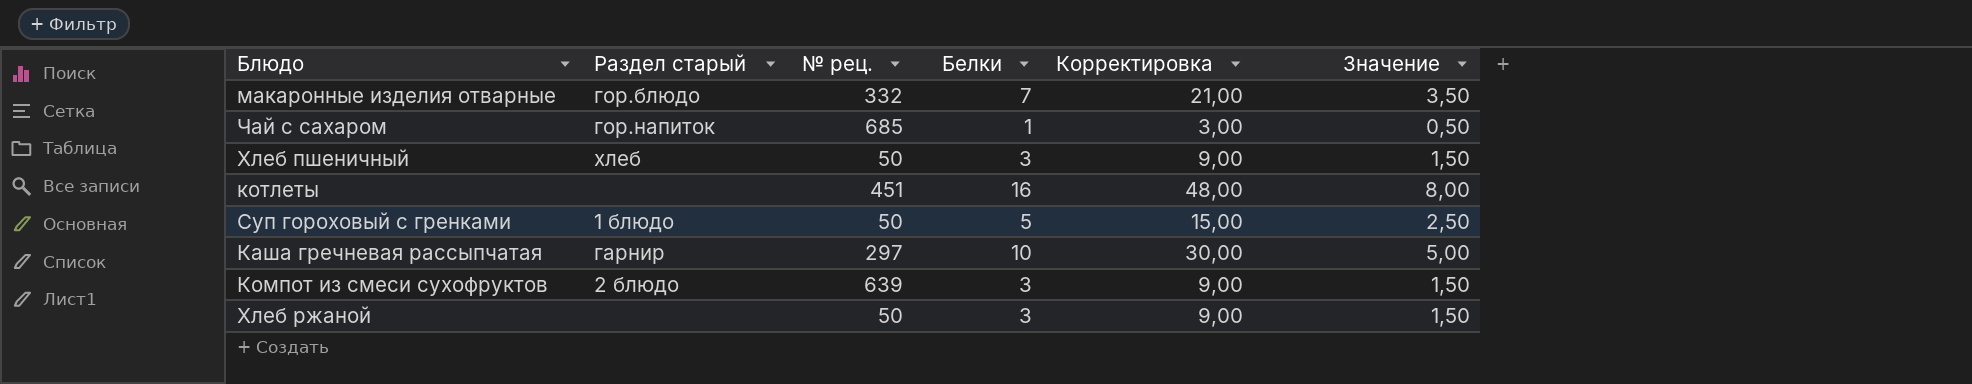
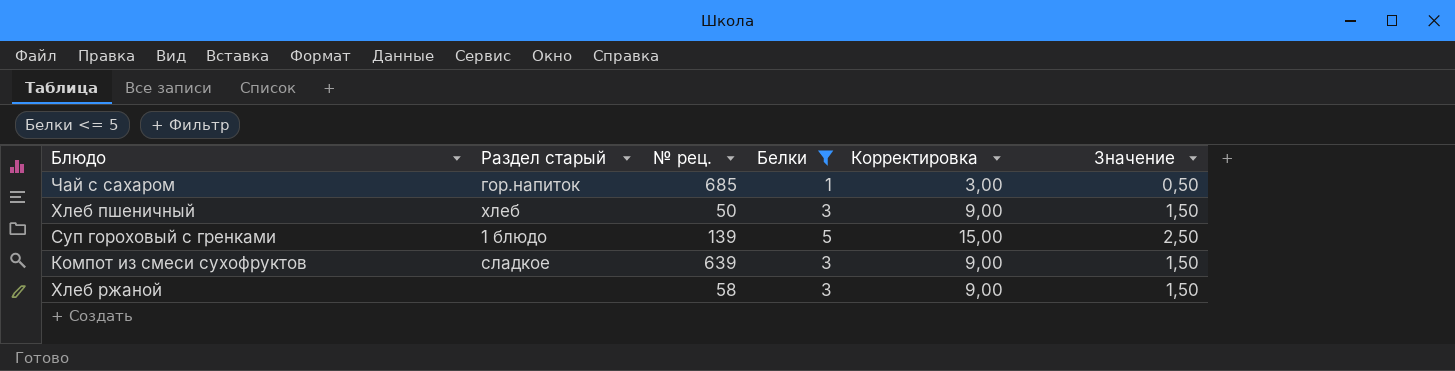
filter: none -> Белки <= 5
Суп гороховый с гренками | № рец.: 50 -> 139
Компот из смеси сухофруктов | Раздел старый: 2 блюдо -> сладкое
Хлеб ржаной | № рец.: 50 -> 58

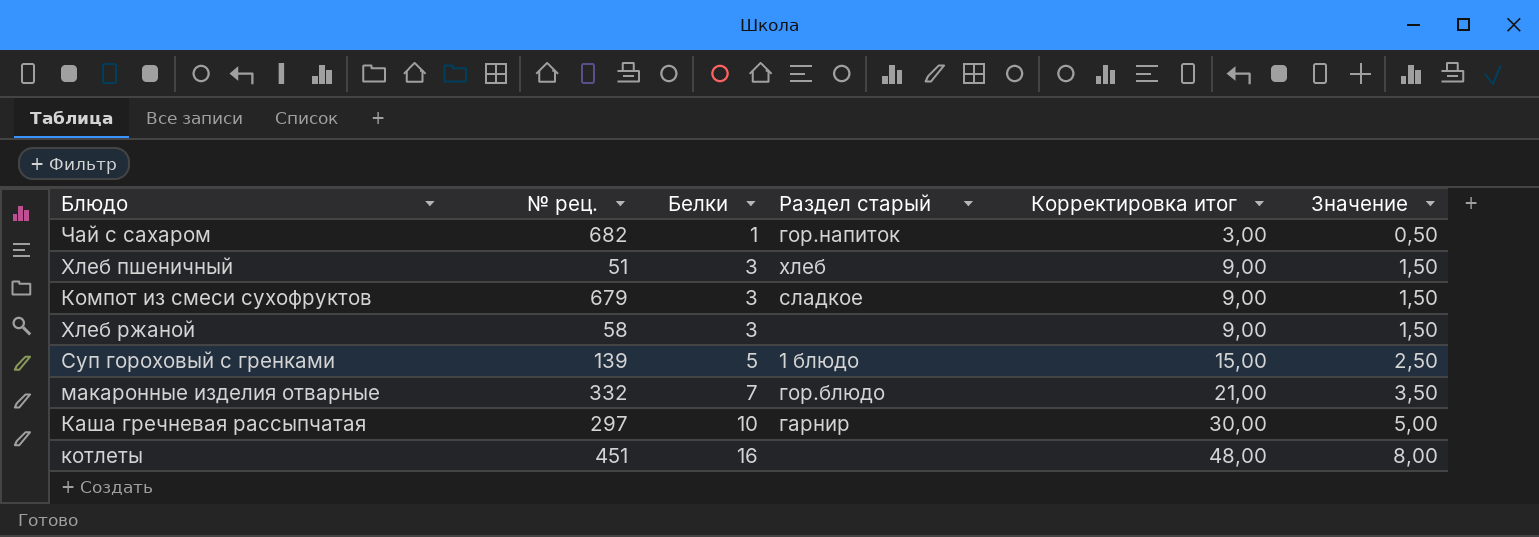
filter: Белки <= 5 -> none
row order: none -> Белки ascending
column Раздел старый | position: 2 -> 4
column name: Корректировка -> Корректировка итог
Чай с сахаром | № рец.: 685 -> 682
Хлеб пшеничный | № рец.: 50 -> 51
Компот из смеси сухофруктов | № рец.: 639 -> 679

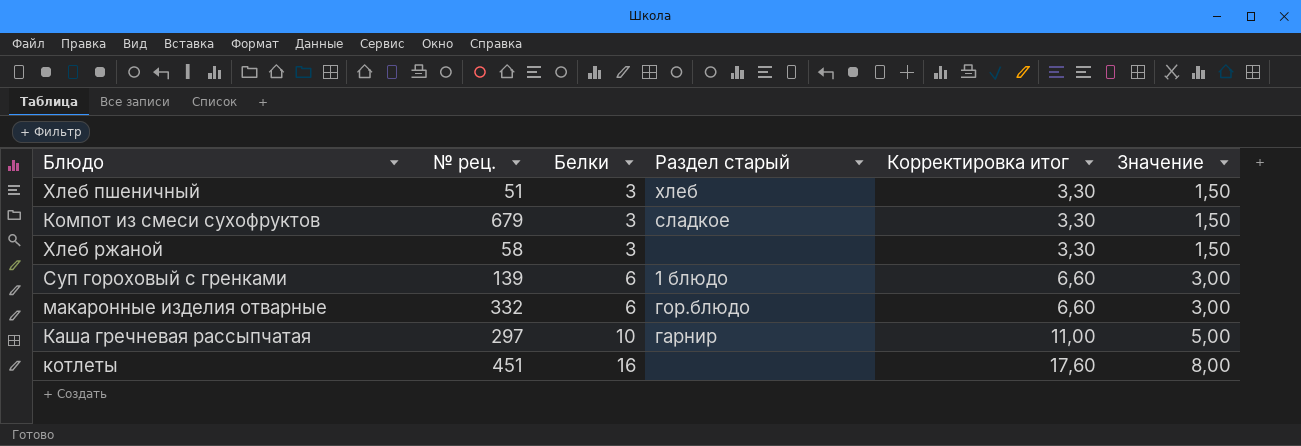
column Корректировка итог | formula: [Белки] * 3 -> [Белки] * 1,1
row Чай с сахаром: 682 | 1 | гор.напиток | 3,00 | 0,50 -> none
Суп гороховый с гренками | Белки: 5 -> 6
Суп гороховый с гренками | Значение: 2,50 -> 3,00
макаронные изделия отварные | Белки: 7 -> 6
макаронные изделия отварные | Значение: 3,50 -> 3,00

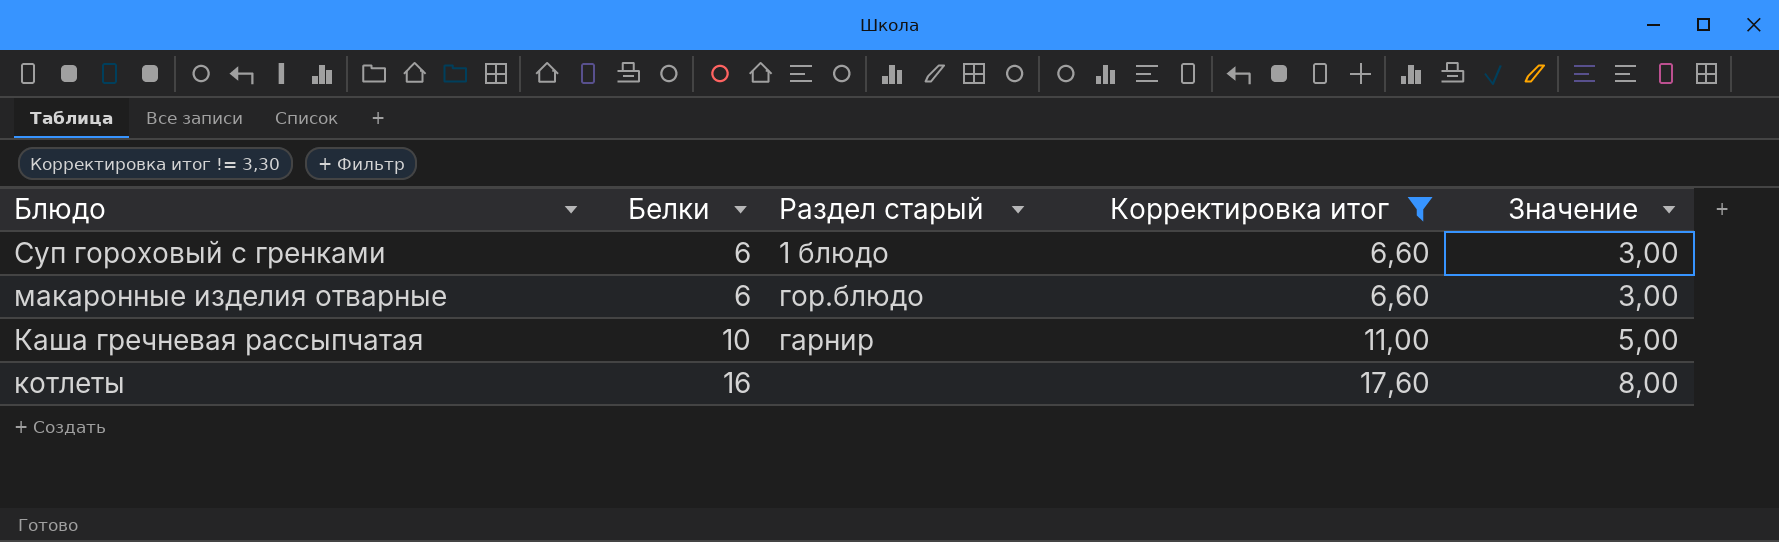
filter: none -> Корректировка итог != 3,30
column № рец. | position: 2 -> none

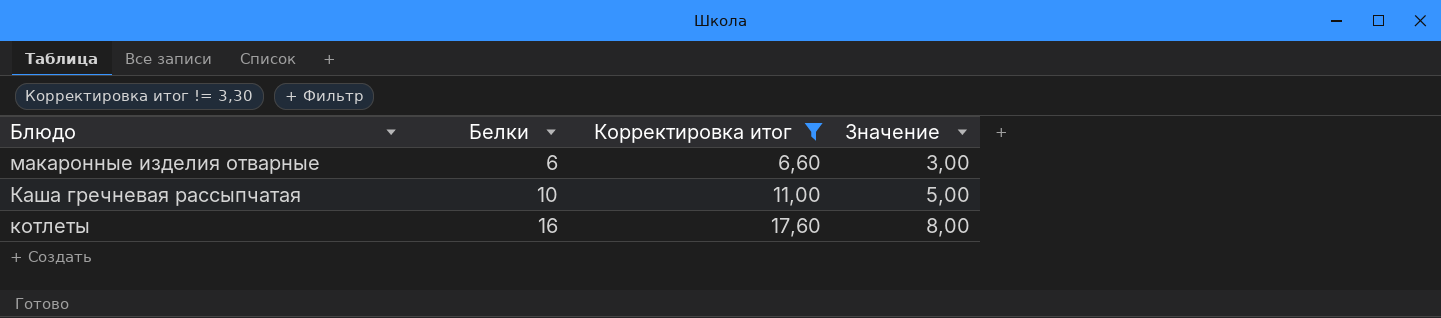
column Раздел старый | position: 3 -> none
row Суп гороховый с гренками: 6 | 1 блюдо | 6,60 | 3,00 -> none

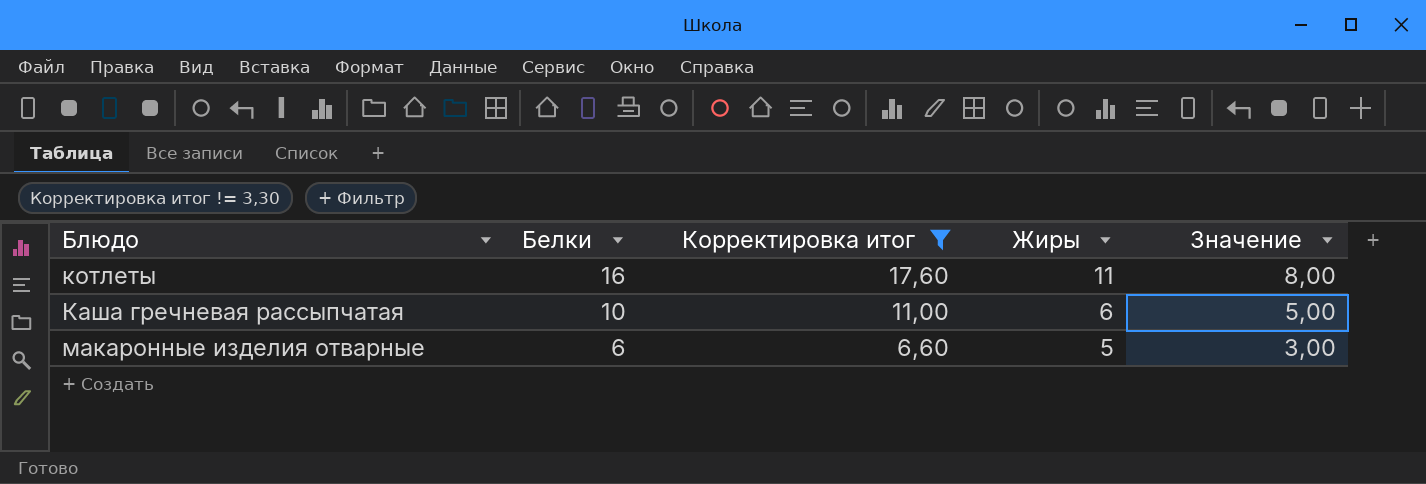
row order: Белки ascending -> Белки descending
column Жиры | position: none -> 4

